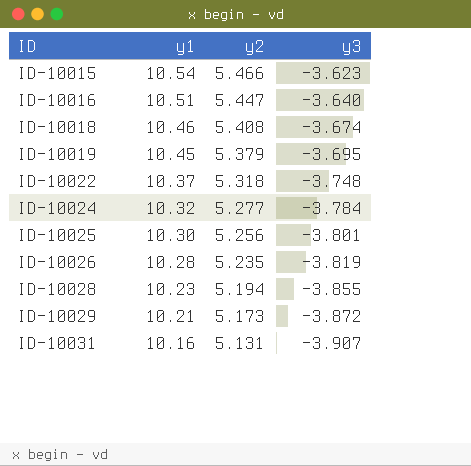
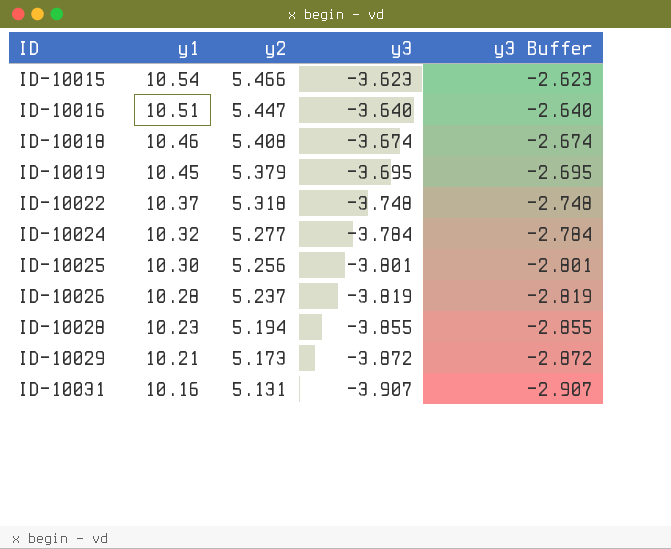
column y3 Buffer | formula: none -> [y3] + 1
ID-10026 | y2: 5.235 -> 5.237

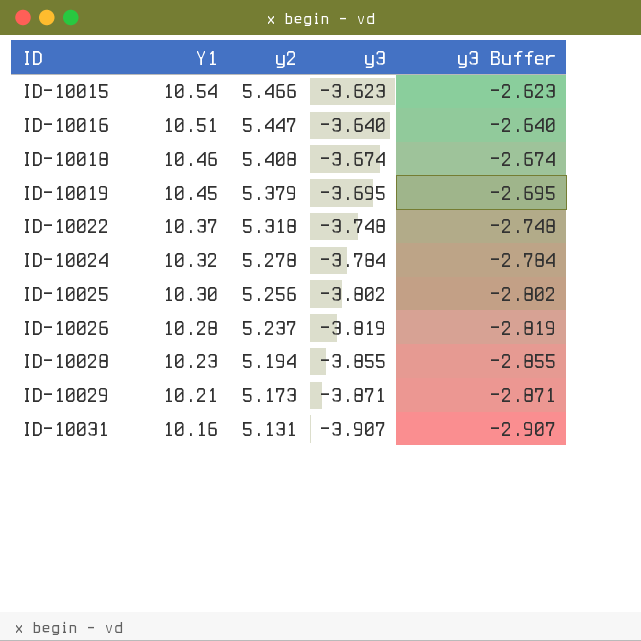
column name: y1 -> Y1
ID-10024 | y2: 5.277 -> 5.278
ID-10025 | y3: -3.801 -> -3.802
ID-10025 | y3 Buffer: -2.801 -> -2.802
ID-10029 | y3: -3.872 -> -3.871
ID-10029 | y3 Buffer: -2.872 -> -2.871

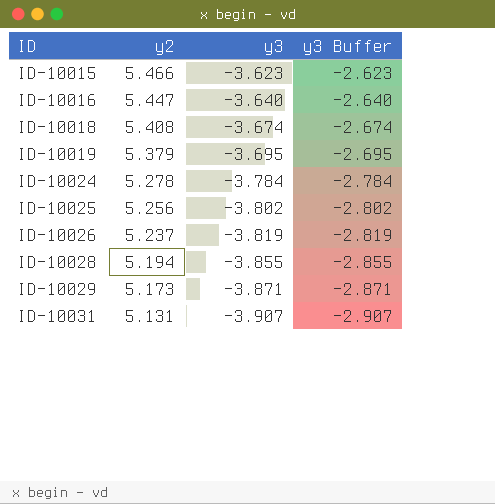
column Y1 | position: 2 -> none
row ID-10022: 10.37 | 5.318 | -3.748 | -2.748 -> none

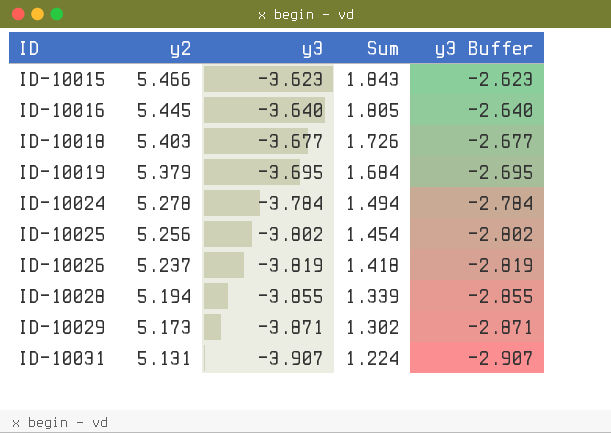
column Sum | formula: none -> [y2] + [y3]
ID-10016 | y2: 5.447 -> 5.445
ID-10018 | y2: 5.408 -> 5.403
ID-10018 | y3: -3.674 -> -3.677
ID-10018 | y3 Buffer: -2.674 -> -2.677

